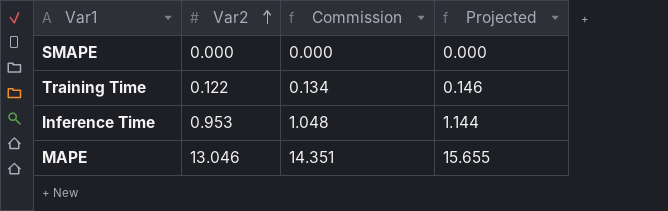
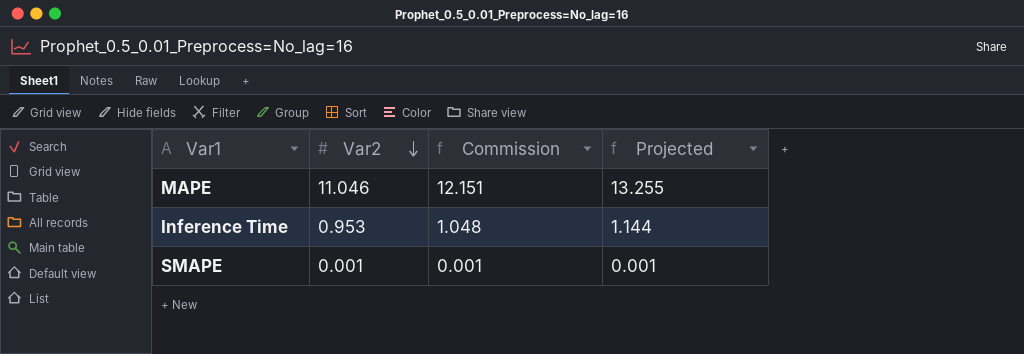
row order: Var2 ascending -> Var2 descending
row Training Time: 0.122 | 0.134 | 0.146 -> none
MAPE | Var2: 13.046 -> 11.046
MAPE | Commission: 14.351 -> 12.151
MAPE | Projected: 15.655 -> 13.255
SMAPE | Var2: 0.000 -> 0.001
SMAPE | Commission: 0.000 -> 0.001
SMAPE | Projected: 0.000 -> 0.001

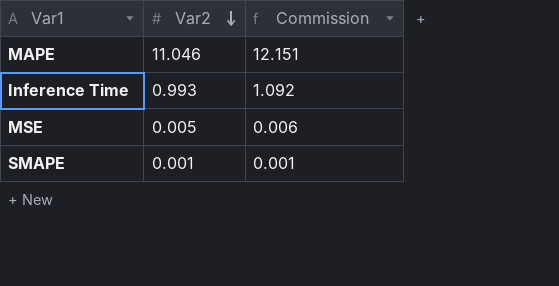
column Projected | formula: [Var2] * 1.2 -> none
Inference Time | Var2: 0.953 -> 0.993
Inference Time | Commission: 1.048 -> 1.092
row MSE: none -> 0.005 | 0.006

